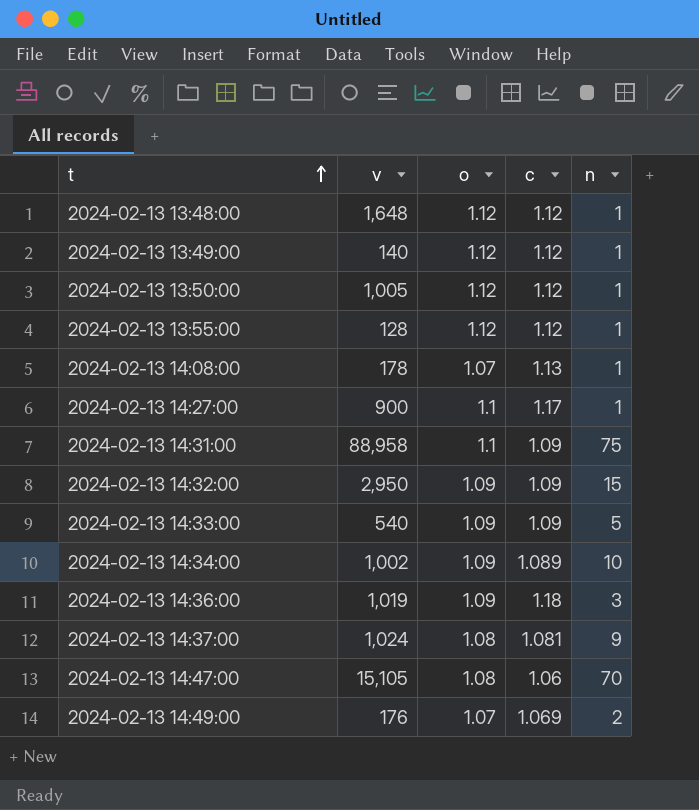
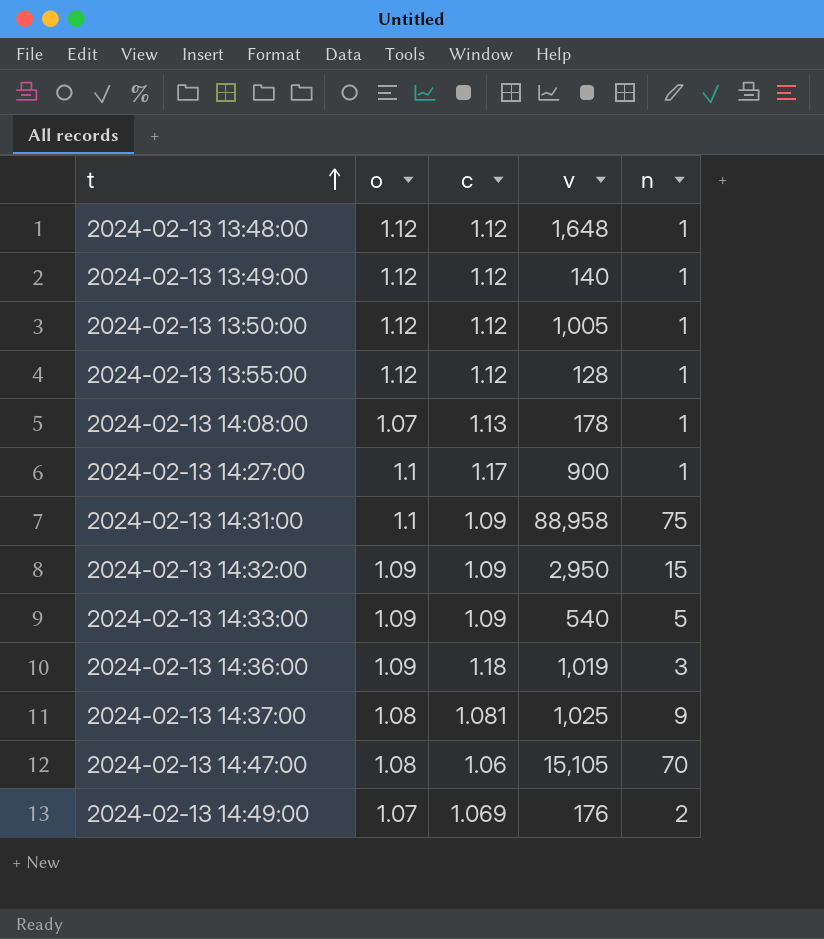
column v | position: 2 -> 4
row 2024-02-13 14:34:00: 1,002 | 1.09 | 1.089 | 10 -> none
2024-02-13 14:37:00 | v: 1,024 -> 1,025

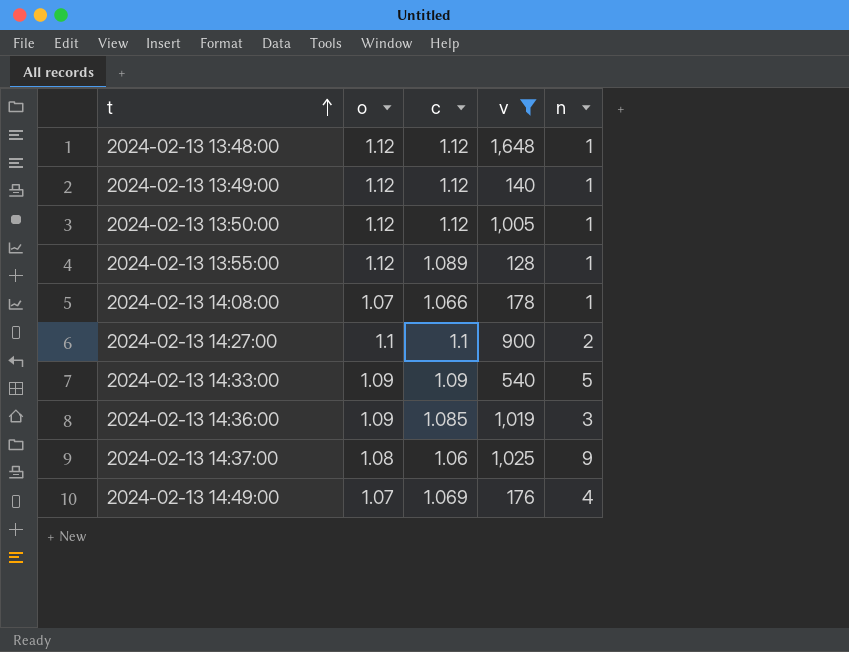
filter: none -> v <= 1,648
2024-02-13 13:55:00 | c: 1.12 -> 1.089
2024-02-13 14:08:00 | c: 1.13 -> 1.066
2024-02-13 14:27:00 | c: 1.17 -> 1.1
2024-02-13 14:27:00 | n: 1 -> 2
2024-02-13 14:36:00 | c: 1.18 -> 1.085
2024-02-13 14:37:00 | c: 1.081 -> 1.06
2024-02-13 14:49:00 | n: 2 -> 4

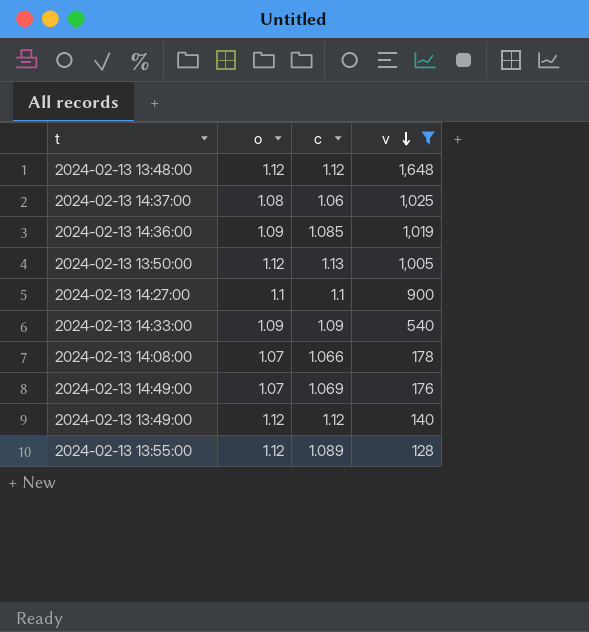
row order: t ascending -> v descending
column n | position: 5 -> none
2024-02-13 13:50:00 | c: 1.12 -> 1.13

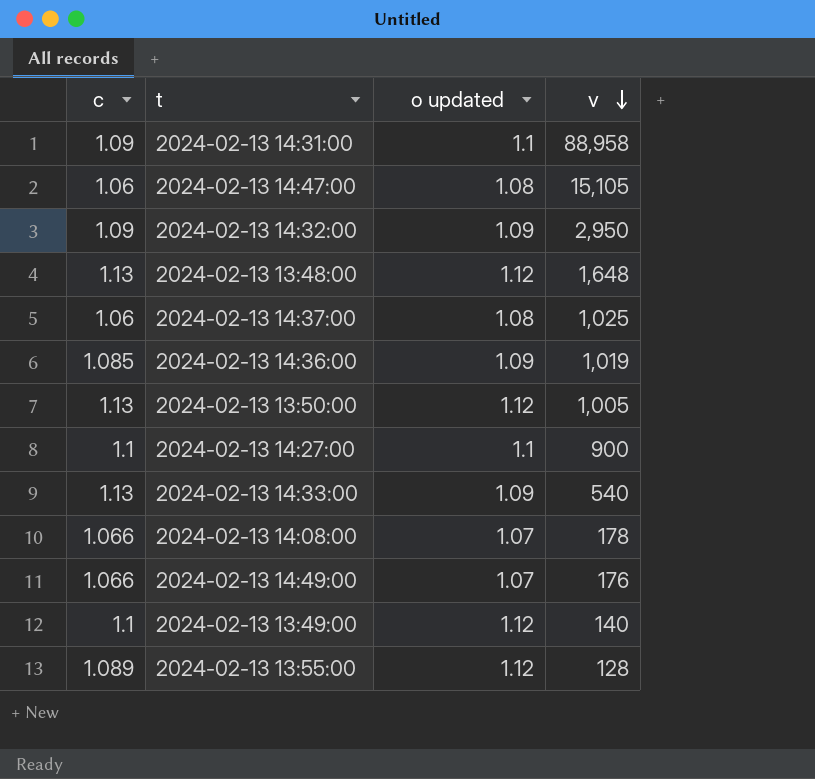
filter: v <= 1,648 -> none
column c | position: 3 -> 1
column name: o -> o updated
2024-02-13 13:48:00 | c: 1.12 -> 1.13
2024-02-13 14:33:00 | c: 1.09 -> 1.13
2024-02-13 14:49:00 | c: 1.069 -> 1.066
2024-02-13 13:49:00 | c: 1.12 -> 1.1

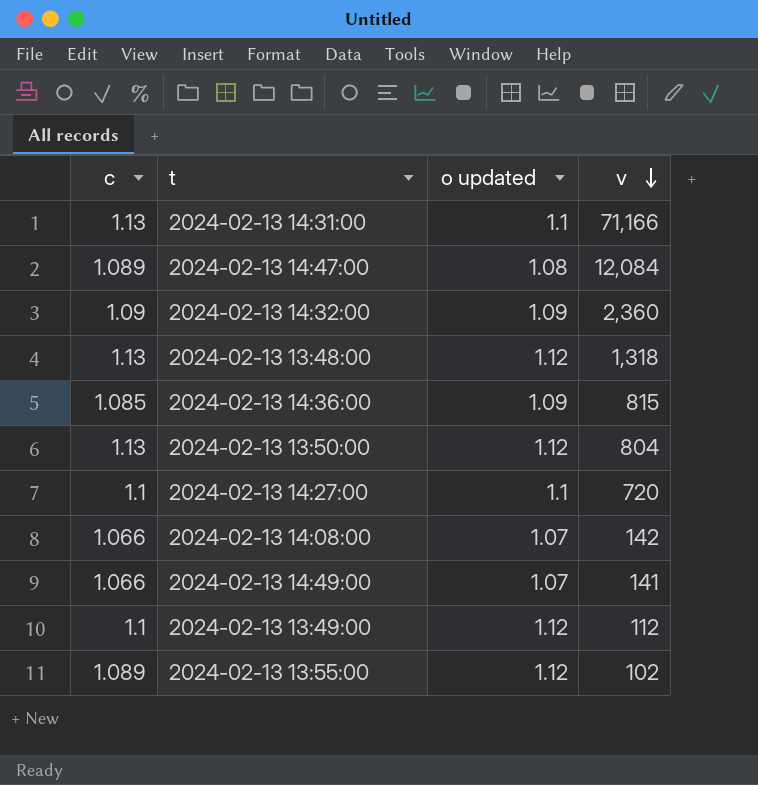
row 2024-02-13 14:37:00: 1.06 | 1.08 | 1,025 -> none
row 2024-02-13 14:33:00: 1.13 | 1.09 | 540 -> none
2024-02-13 14:31:00 | c: 1.09 -> 1.13
2024-02-13 14:31:00 | v: 88,958 -> 71,166
2024-02-13 14:47:00 | c: 1.06 -> 1.089
2024-02-13 14:47:00 | v: 15,105 -> 12,084
2024-02-13 14:32:00 | v: 2,950 -> 2,360
2024-02-13 13:48:00 | v: 1,648 -> 1,318
2024-02-13 14:36:00 | v: 1,019 -> 815
2024-02-13 13:50:00 | v: 1,005 -> 804
2024-02-13 14:27:00 | v: 900 -> 720
2024-02-13 14:08:00 | v: 178 -> 142
2024-02-13 14:49:00 | v: 176 -> 141
2024-02-13 13:49:00 | v: 140 -> 112
2024-02-13 13:55:00 | v: 128 -> 102

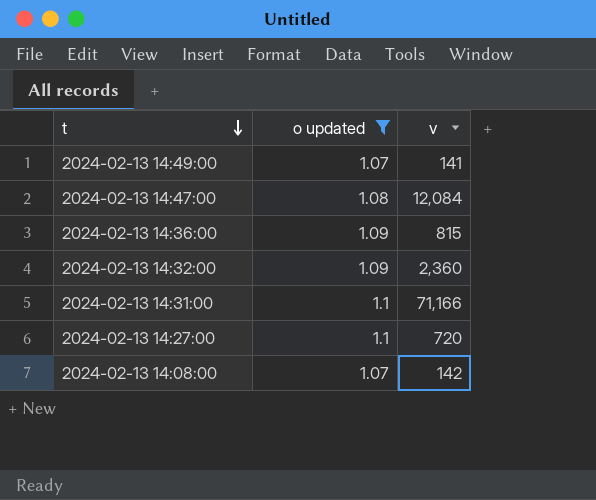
filter: none -> o updated != 1.12
row order: v descending -> t descending
column c | position: 1 -> none

